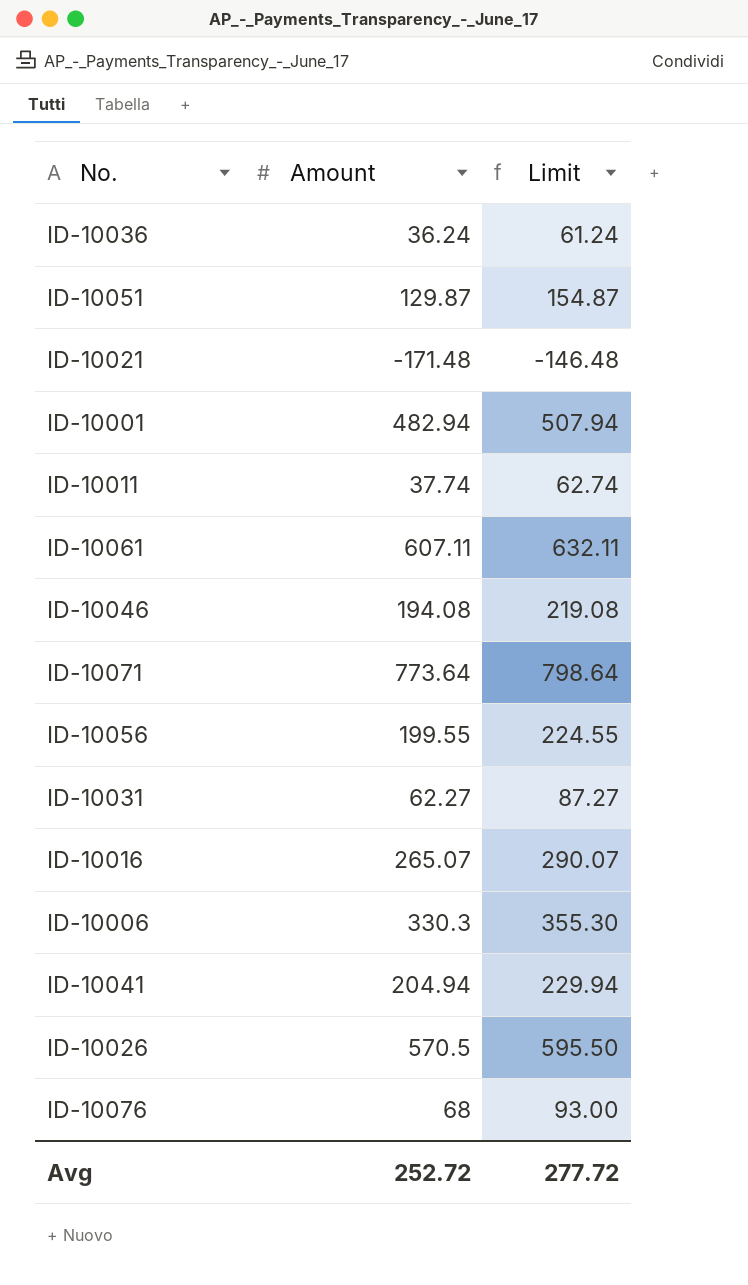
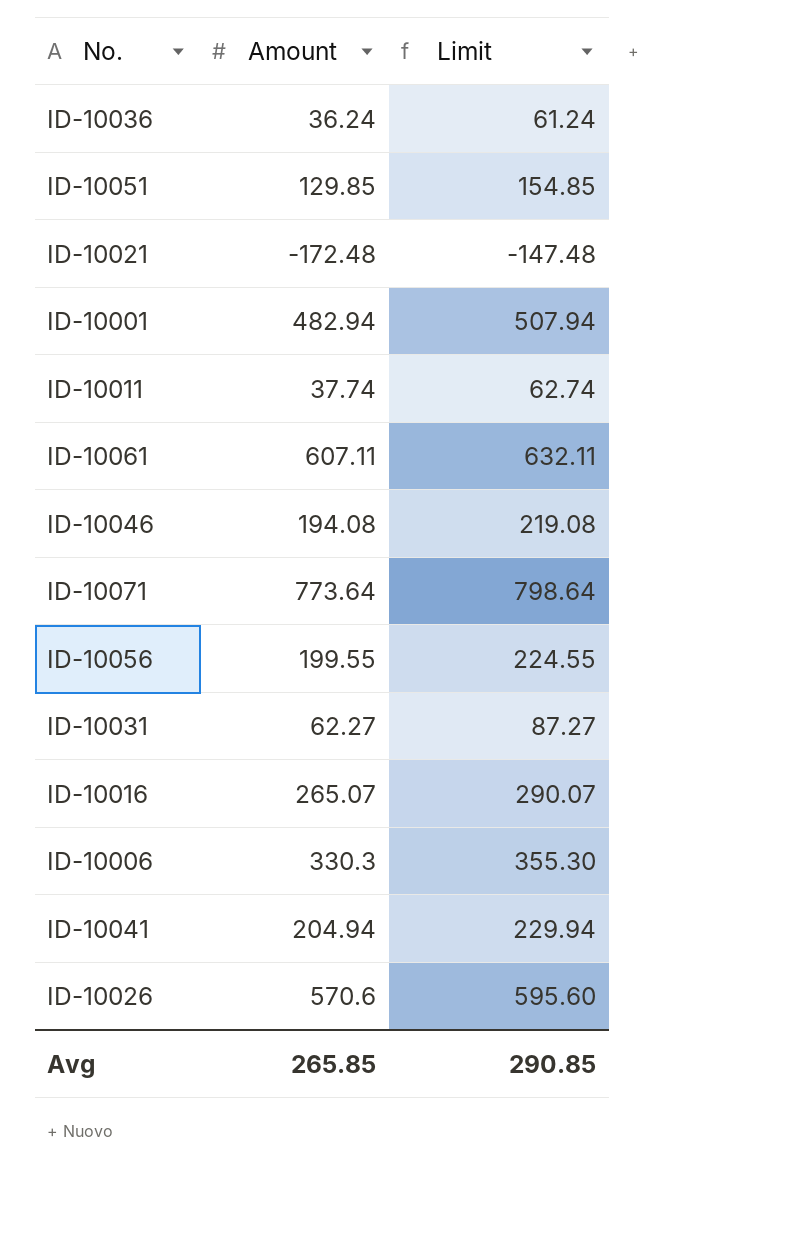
row ID-10076: 68 | 93.00 -> none
ID-10051 | Amount: 129.87 -> 129.85
ID-10051 | Limit: 154.87 -> 154.85
ID-10021 | Amount: -171.48 -> -172.48
ID-10021 | Limit: -146.48 -> -147.48
ID-10026 | Amount: 570.5 -> 570.6
ID-10026 | Limit: 595.50 -> 595.60
Avg | Amount: 252.72 -> 265.85
Avg | Limit: 277.72 -> 290.85

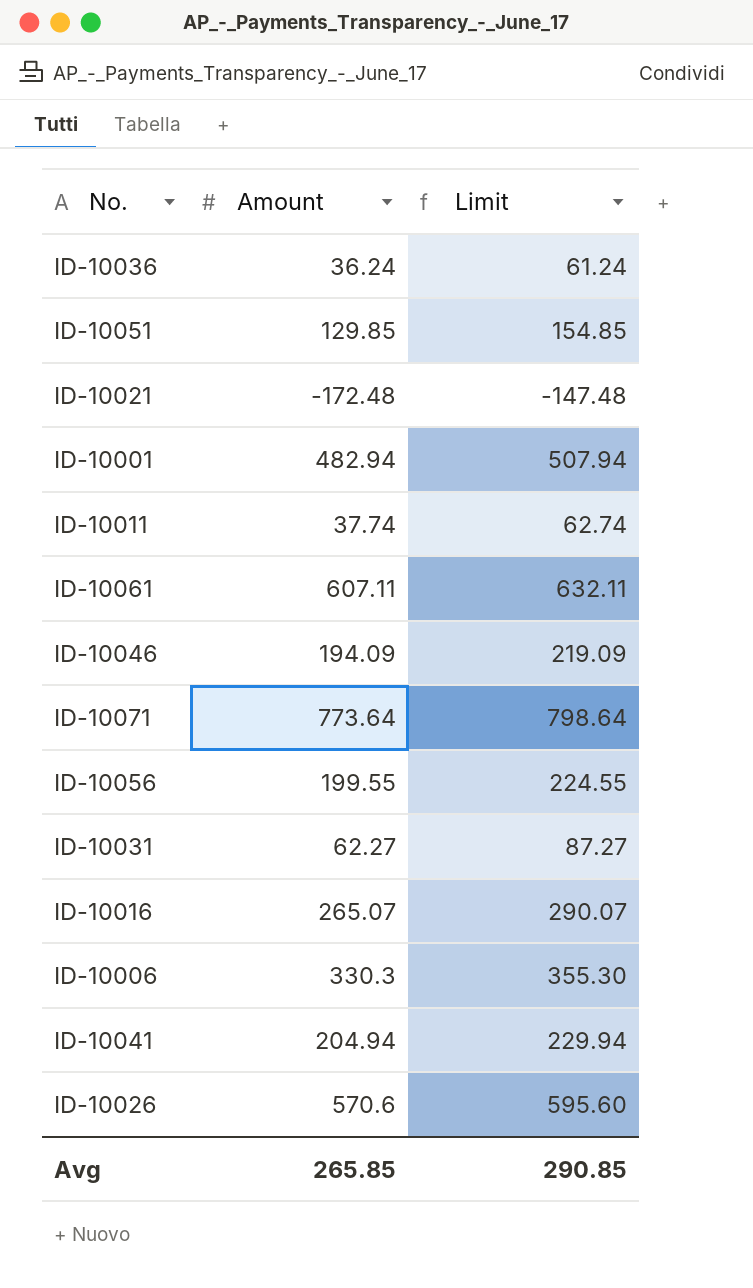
ID-10046 | Amount: 194.08 -> 194.09
ID-10046 | Limit: 219.08 -> 219.09

